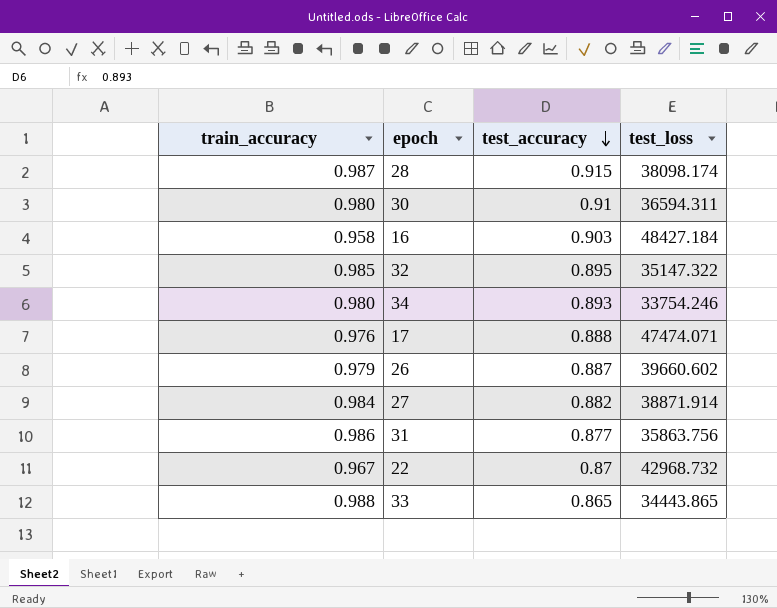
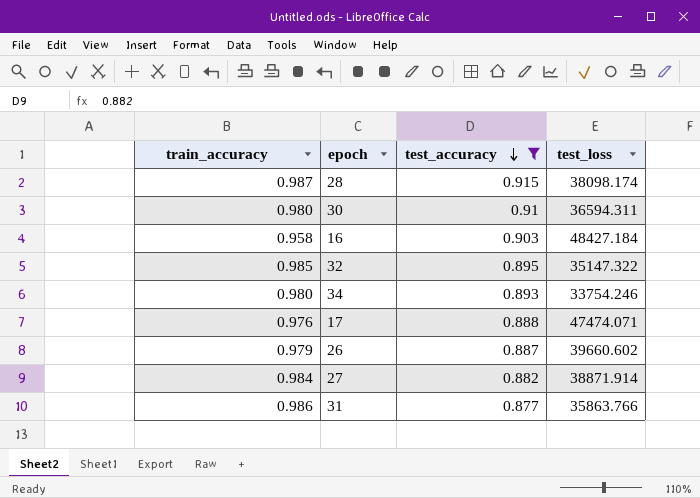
filter: none -> test_accuracy >= 0.877
31 | test_loss: 35863.756 -> 35863.766

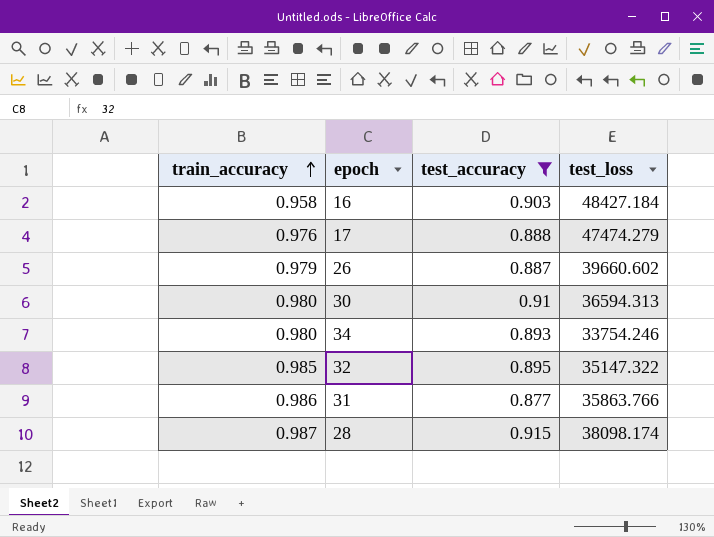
row order: test_accuracy descending -> train_accuracy ascending
row 27: 0.984 | 0.882 | 38871.914 -> none
17 | test_loss: 47474.071 -> 47474.279
30 | test_loss: 36594.311 -> 36594.313

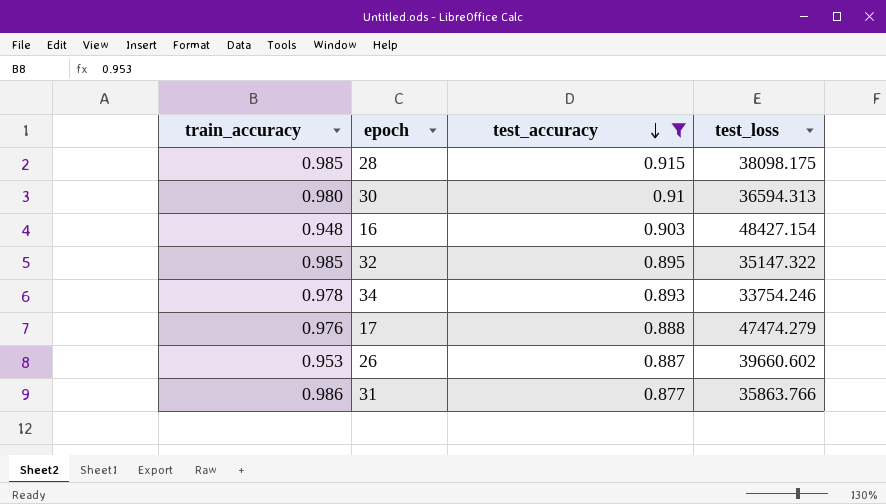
row order: train_accuracy ascending -> test_accuracy descending
28 | train_accuracy: 0.987 -> 0.985
28 | test_loss: 38098.174 -> 38098.175
16 | train_accuracy: 0.958 -> 0.948
16 | test_loss: 48427.184 -> 48427.154
34 | train_accuracy: 0.980 -> 0.978
26 | train_accuracy: 0.979 -> 0.953

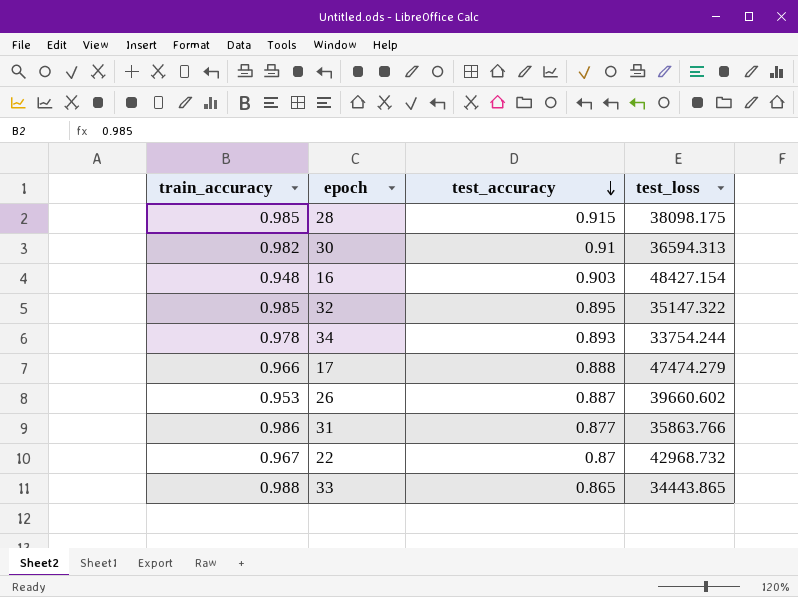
filter: test_accuracy >= 0.877 -> none
30 | train_accuracy: 0.980 -> 0.982
34 | test_loss: 33754.246 -> 33754.244
17 | train_accuracy: 0.976 -> 0.966

